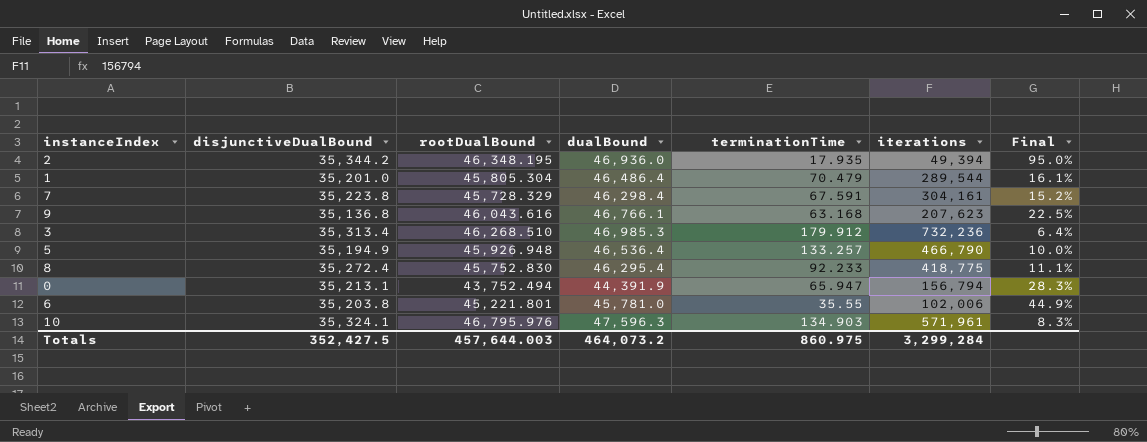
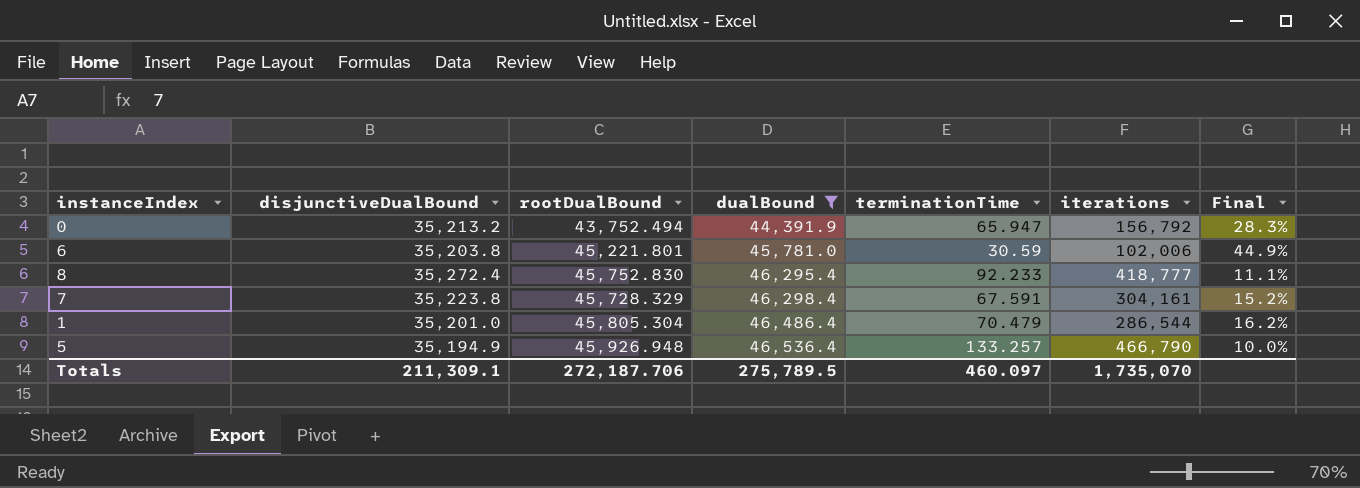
filter: none -> dualBound <= 46,536.4
row order: none -> dualBound ascending
0 | disjunctiveDualBound: 35,213.1 -> 35,213.2
0 | iterations: 156,794 -> 156,792
6 | terminationTime: 35.55 -> 30.59
8 | iterations: 418,775 -> 418,777
1 | iterations: 289,544 -> 286,544
1 | Final: 16.1% -> 16.2%
Totals | disjunctiveDualBound: 352,427.5 -> 211,309.1
Totals | rootDualBound: 457,644.003 -> 272,187.706
Totals | dualBound: 464,073.2 -> 275,789.5
Totals | terminationTime: 860.975 -> 460.097
Totals | iterations: 3,299,284 -> 1,735,070

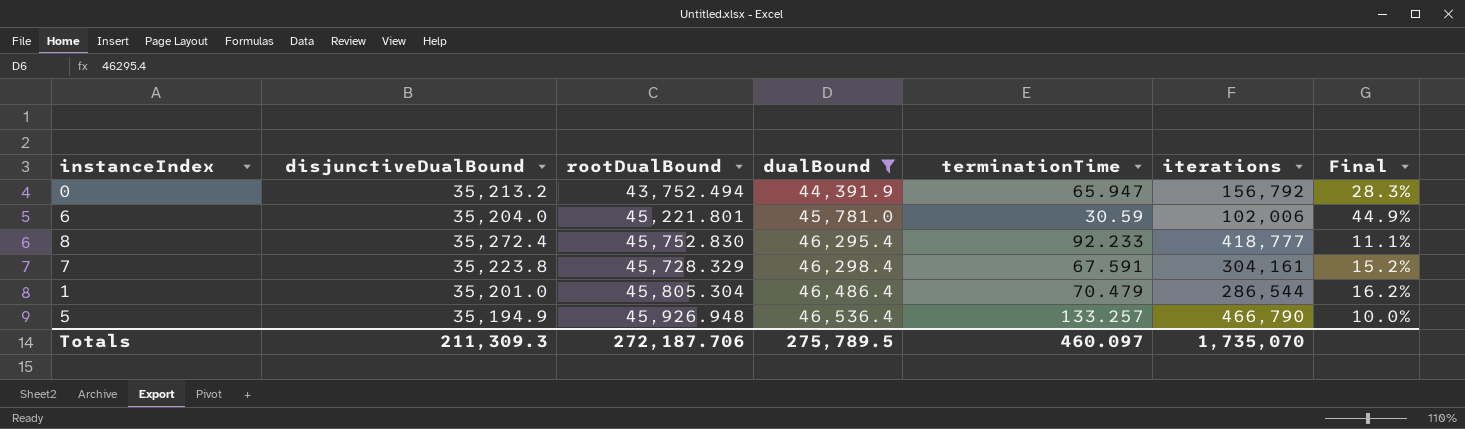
6 | disjunctiveDualBound: 35,203.8 -> 35,204.0
Totals | disjunctiveDualBound: 211,309.1 -> 211,309.3

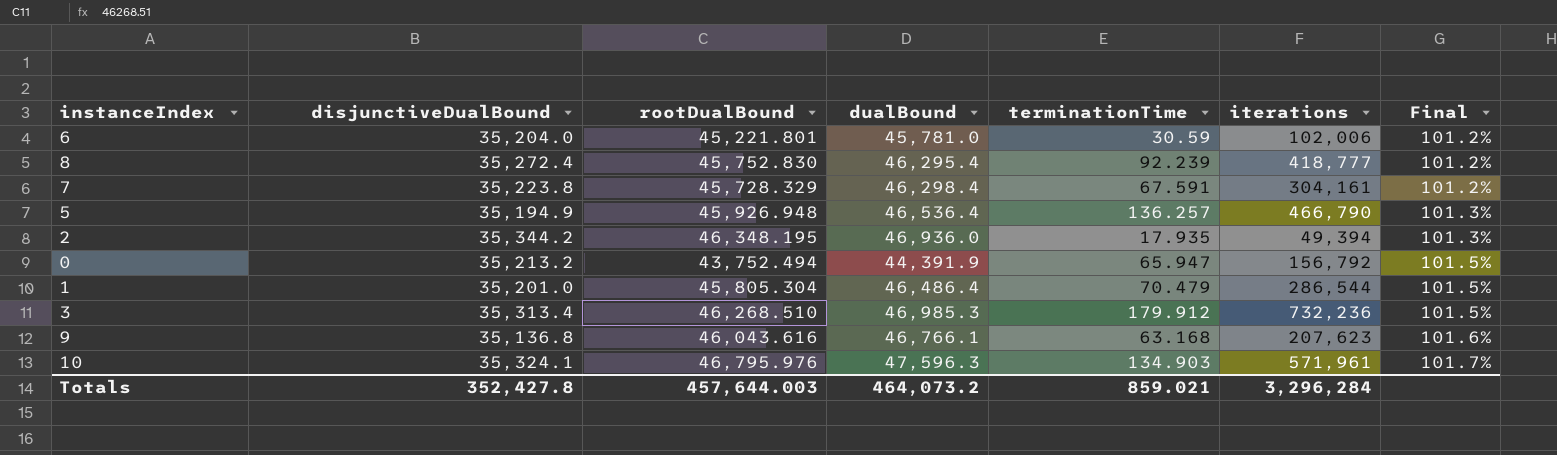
filter: dualBound <= 46,536.4 -> none
row order: dualBound ascending -> Final ascending
column Final | formula: [dualBound] / [iterations] -> [dualBound] / [rootDualBound]
8 | terminationTime: 92.233 -> 92.239
5 | terminationTime: 133.257 -> 136.257
Totals | disjunctiveDualBound: 211,309.3 -> 352,427.8
Totals | rootDualBound: 272,187.706 -> 457,644.003
Totals | dualBound: 275,789.5 -> 464,073.2
Totals | terminationTime: 460.097 -> 859.021
Totals | iterations: 1,735,070 -> 3,296,284

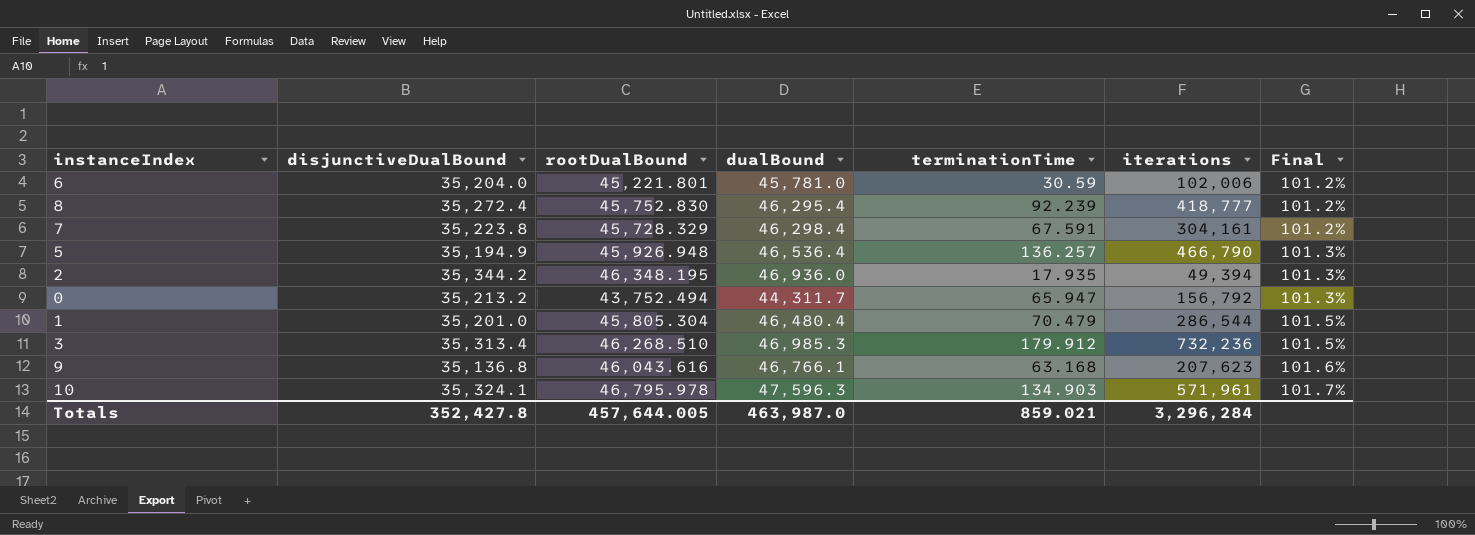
0 | dualBound: 44,391.9 -> 44,311.7
0 | Final: 101.5% -> 101.3%
1 | dualBound: 46,486.4 -> 46,480.4
10 | rootDualBound: 46,795.976 -> 46,795.978
Totals | rootDualBound: 457,644.003 -> 457,644.005
Totals | dualBound: 464,073.2 -> 463,987.0

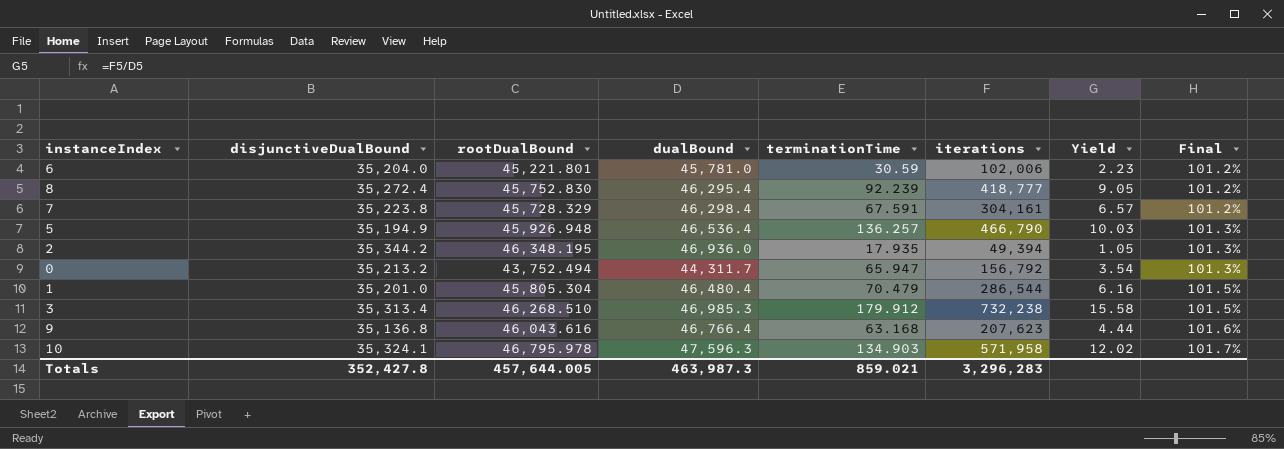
column Yield | formula: none -> [iterations] / [dualBound]
3 | iterations: 732,236 -> 732,238
9 | dualBound: 46,766.1 -> 46,766.4
10 | iterations: 571,961 -> 571,958
Totals | dualBound: 463,987.0 -> 463,987.3
Totals | iterations: 3,296,284 -> 3,296,283

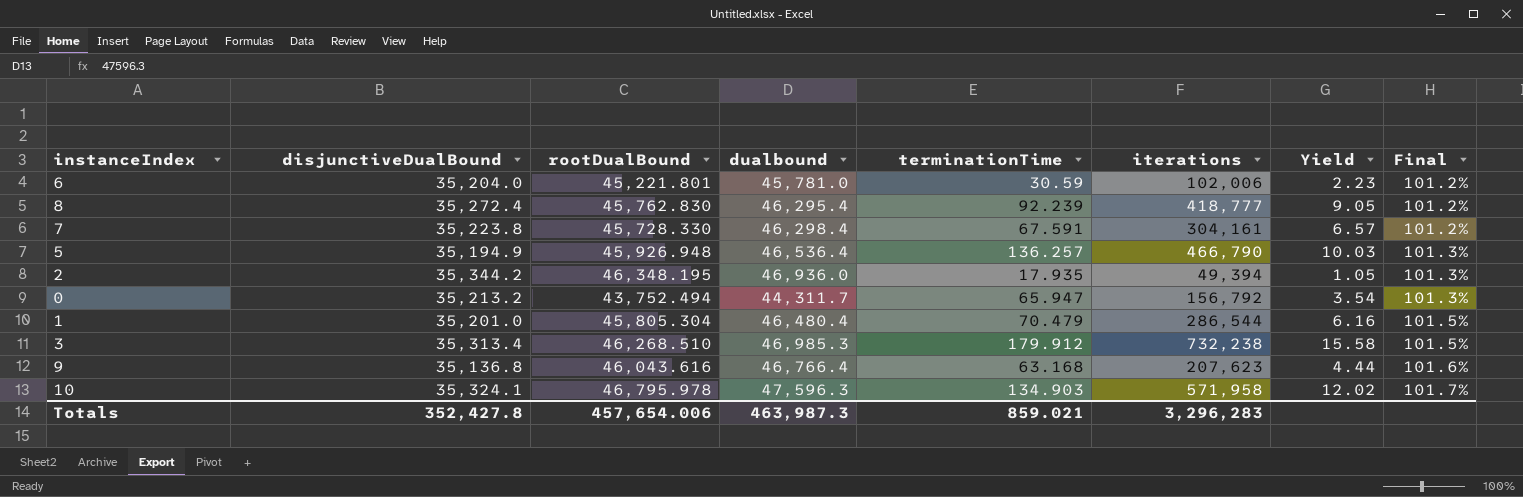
column name: dualBound -> dualbound
8 | rootDualBound: 45,752.830 -> 45,762.830
7 | rootDualBound: 45,728.329 -> 45,728.330
Totals | rootDualBound: 457,644.005 -> 457,654.006

